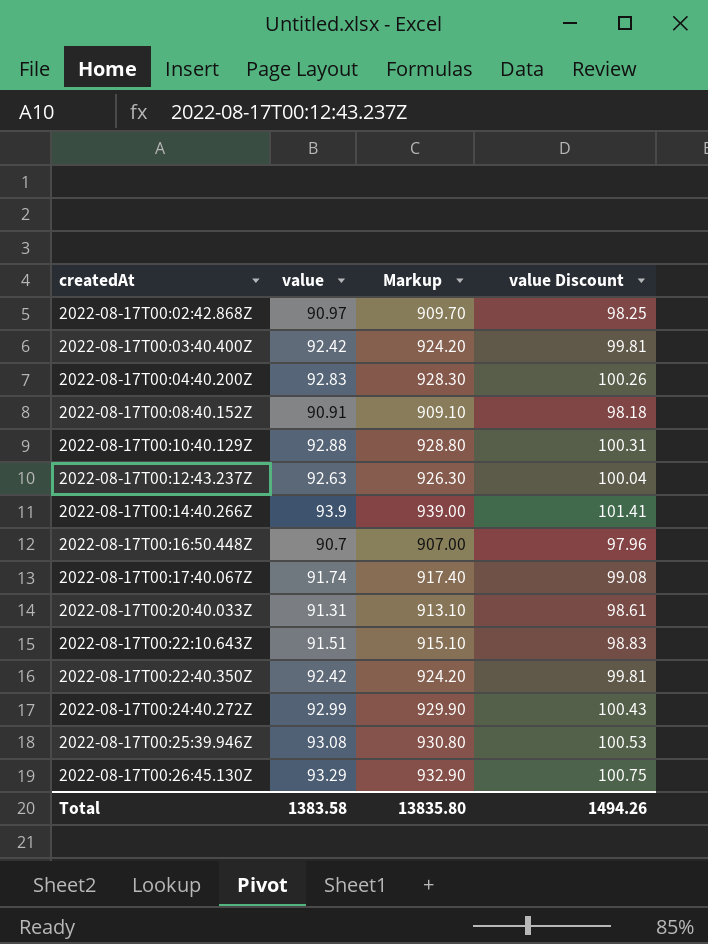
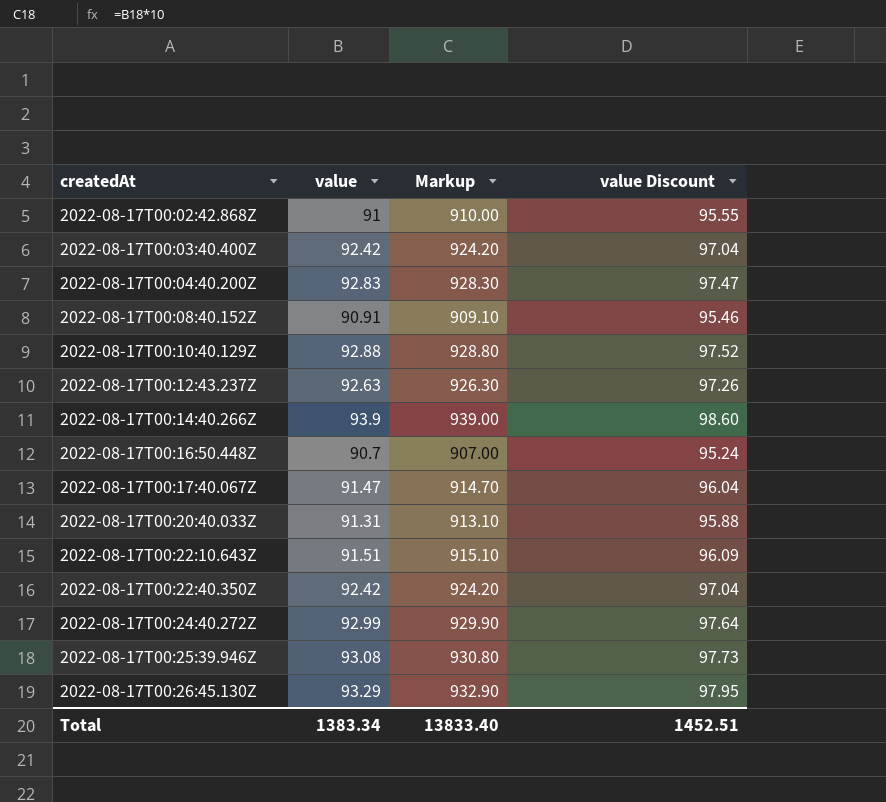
column value Discount | formula: [value] * 1.08 -> [value] * 1.05
2022-08-17T00:02:42.868Z | value: 90.97 -> 91
2022-08-17T00:02:42.868Z | Markup: 909.70 -> 910.00
2022-08-17T00:17:40.067Z | value: 91.74 -> 91.47
2022-08-17T00:17:40.067Z | Markup: 917.40 -> 914.70
Total | value: 1383.58 -> 1383.34
Total | Markup: 13835.80 -> 13833.40
Total | value Discount: 1494.26 -> 1452.51

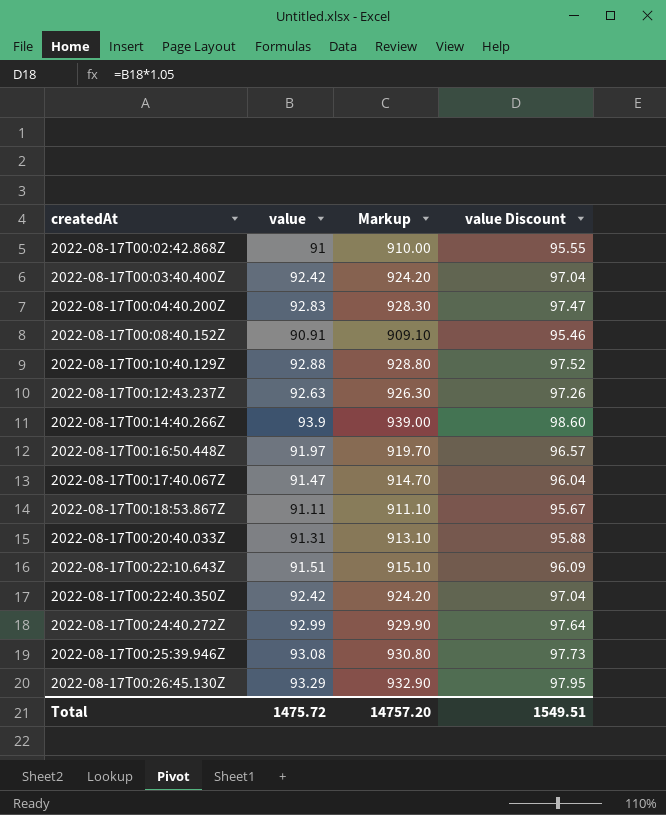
2022-08-17T00:16:50.448Z | value: 90.7 -> 91.97
2022-08-17T00:16:50.448Z | Markup: 907.00 -> 919.70
2022-08-17T00:16:50.448Z | value Discount: 95.24 -> 96.57
row 2022-08-17T00:18:53.867Z: none -> 91.11 | 911.10 | 95.67
Total | value: 1383.34 -> 1475.72
Total | Markup: 13833.40 -> 14757.20
Total | value Discount: 1452.51 -> 1549.51

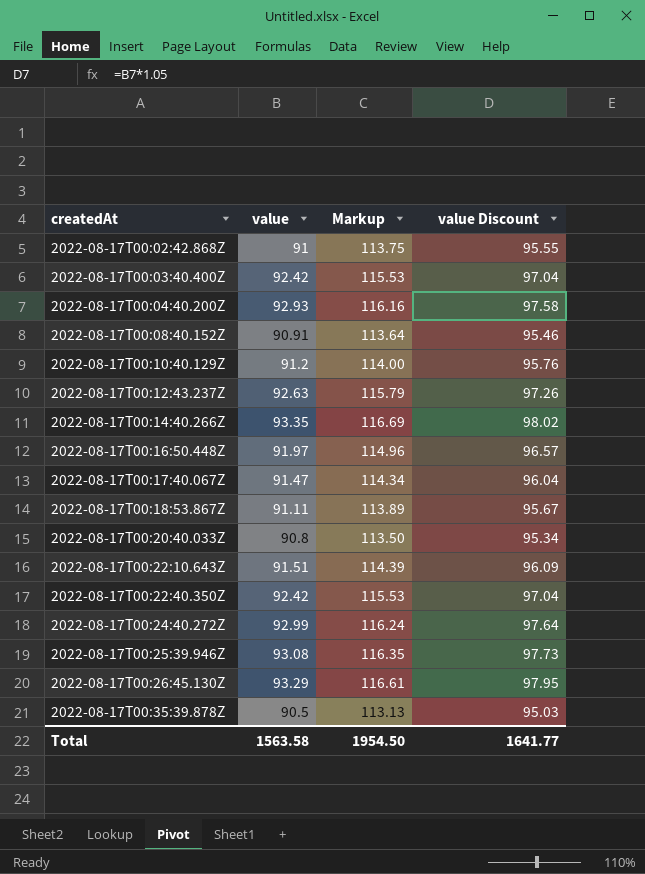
column Markup | formula: [value] * 10 -> [value] * 1.25
2022-08-17T00:04:40.200Z | value: 92.83 -> 92.93
2022-08-17T00:04:40.200Z | value Discount: 97.47 -> 97.58
2022-08-17T00:10:40.129Z | value: 92.88 -> 91.2
2022-08-17T00:10:40.129Z | value Discount: 97.52 -> 95.76
2022-08-17T00:14:40.266Z | value: 93.9 -> 93.35
2022-08-17T00:14:40.266Z | value Discount: 98.60 -> 98.02
2022-08-17T00:20:40.033Z | value: 91.31 -> 90.8
2022-08-17T00:20:40.033Z | value Discount: 95.88 -> 95.34
row 2022-08-17T00:35:39.878Z: none -> 90.5 | 113.13 | 95.03
Total | value: 1475.72 -> 1563.58
Total | Markup: 14757.20 -> 1954.50
Total | value Discount: 1549.51 -> 1641.77

